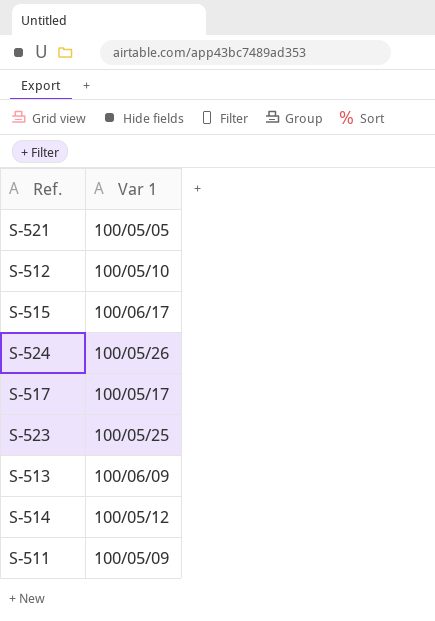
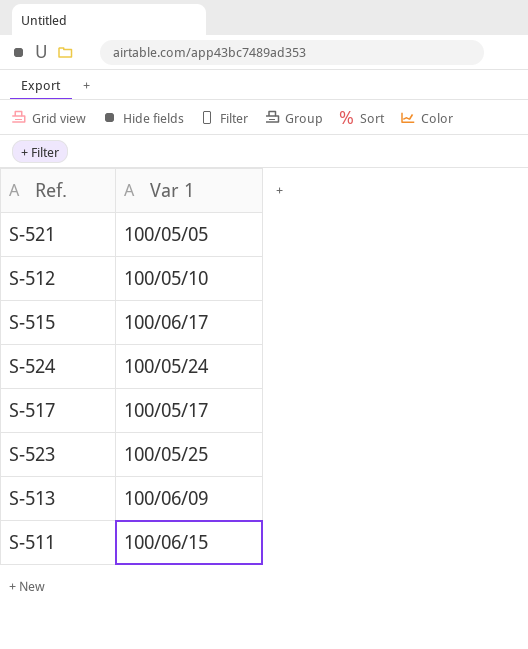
row S-514: 100/05/12 -> none
S-524 | Var 1: 100/05/26 -> 100/05/24
S-511 | Var 1: 100/05/09 -> 100/06/15

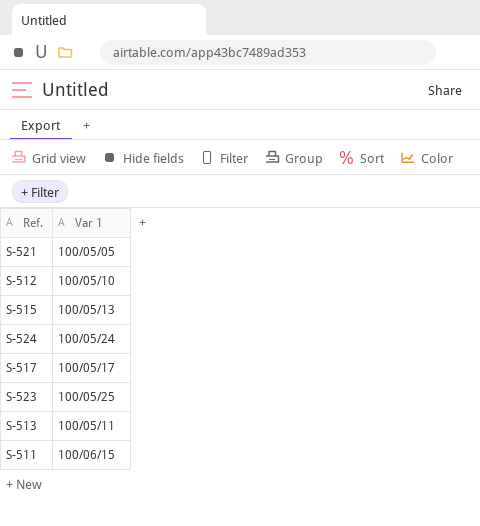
S-515 | Var 1: 100/06/17 -> 100/05/13
S-513 | Var 1: 100/06/09 -> 100/05/11

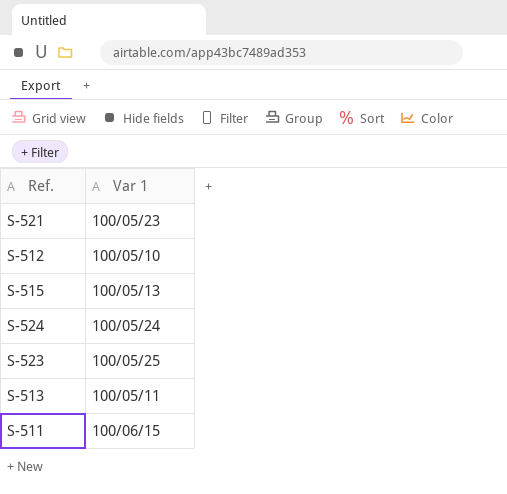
row S-517: 100/05/17 -> none
S-521 | Var 1: 100/05/05 -> 100/05/23

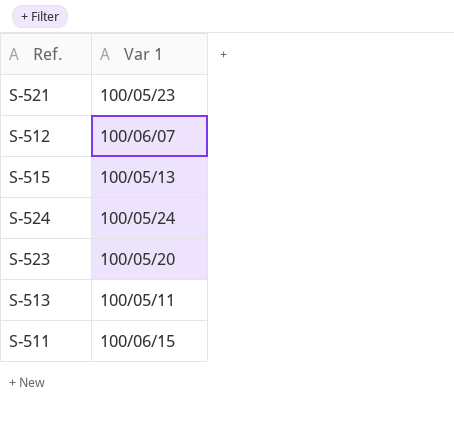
S-512 | Var 1: 100/05/10 -> 100/06/07
S-523 | Var 1: 100/05/25 -> 100/05/20

